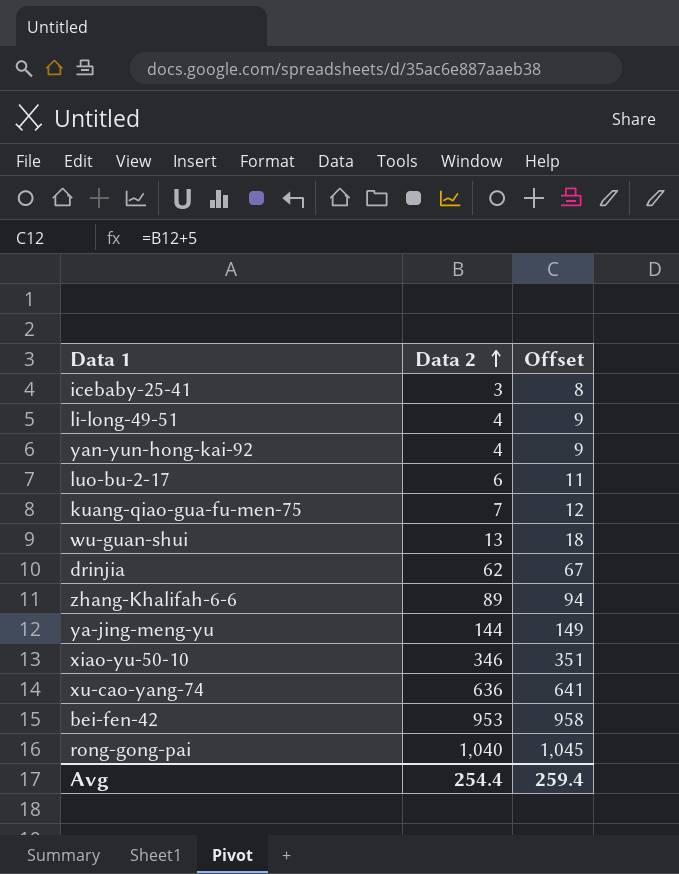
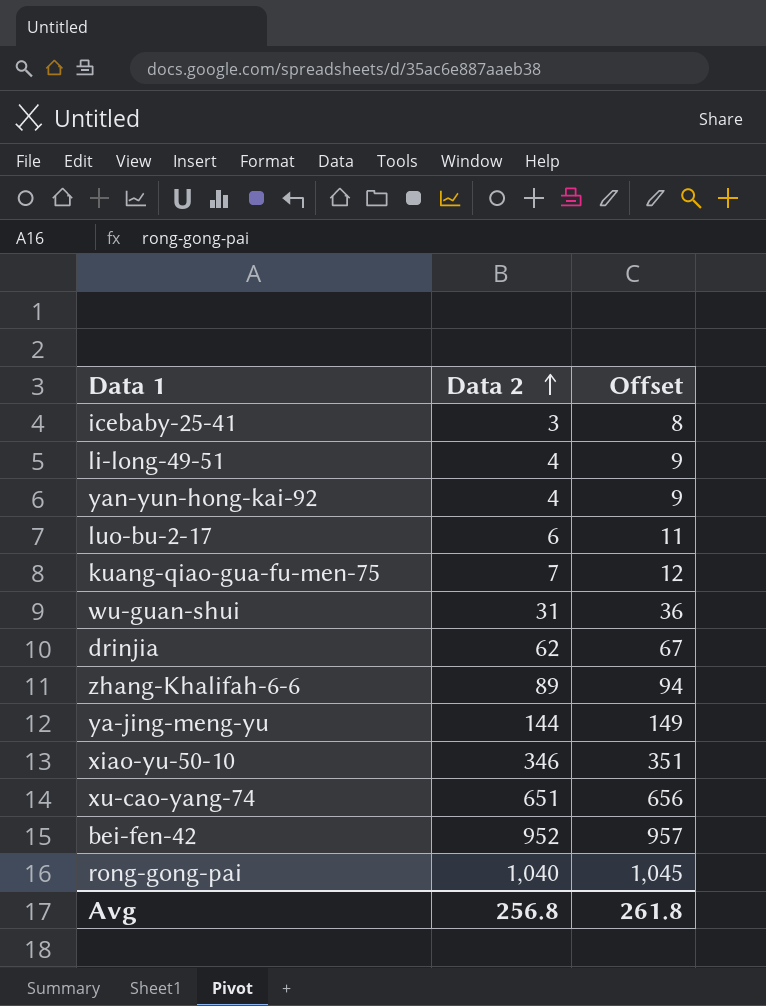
wu-guan-shui | Data 2: 13 -> 31
wu-guan-shui | Offset: 18 -> 36
xu-cao-yang-74 | Data 2: 636 -> 651
xu-cao-yang-74 | Offset: 641 -> 656
bei-fen-42 | Data 2: 953 -> 952
bei-fen-42 | Offset: 958 -> 957
Avg | Data 2: 254.4 -> 256.8
Avg | Offset: 259.4 -> 261.8

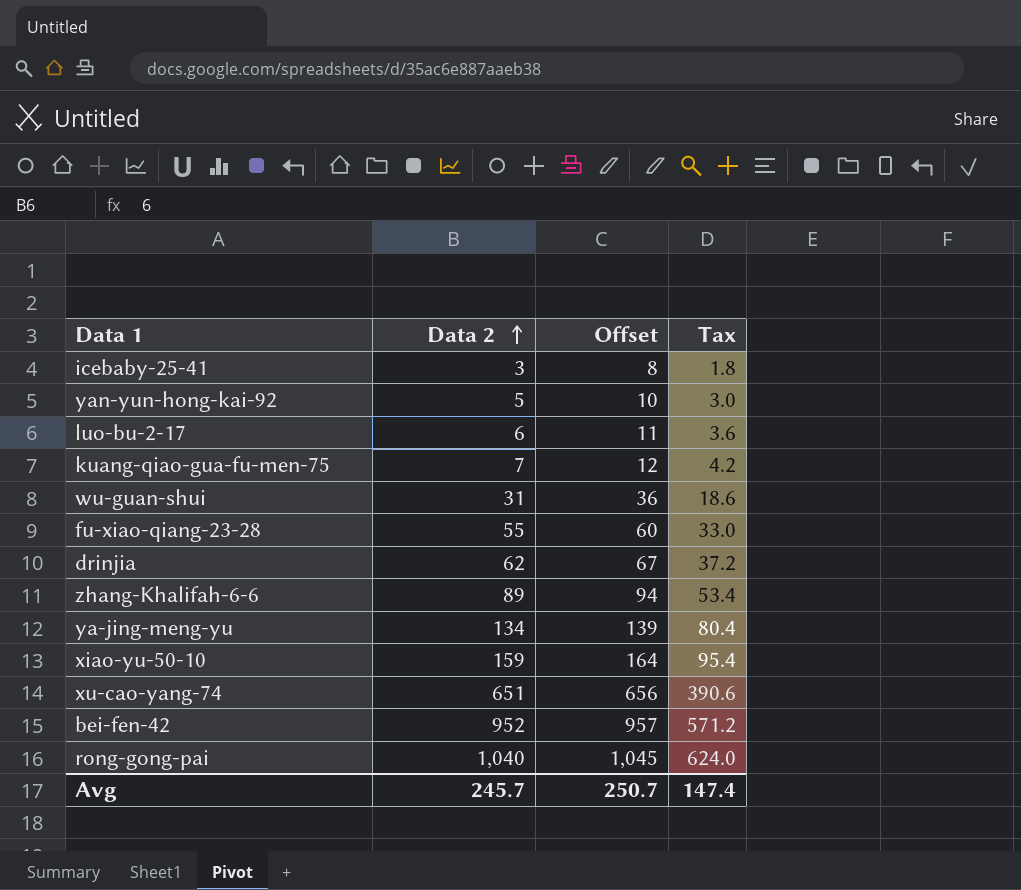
column Tax | formula: none -> [Data 2] * 0.6
row li-long-49-51: 4 | 9 -> none
yan-yun-hong-kai-92 | Data 2: 4 -> 5
yan-yun-hong-kai-92 | Offset: 9 -> 10
row fu-xiao-qiang-23-28: none -> 55 | 60 | 33.0
ya-jing-meng-yu | Data 2: 144 -> 134
ya-jing-meng-yu | Offset: 149 -> 139
xiao-yu-50-10 | Data 2: 346 -> 159
xiao-yu-50-10 | Offset: 351 -> 164
Avg | Data 2: 256.8 -> 245.7
Avg | Offset: 261.8 -> 250.7

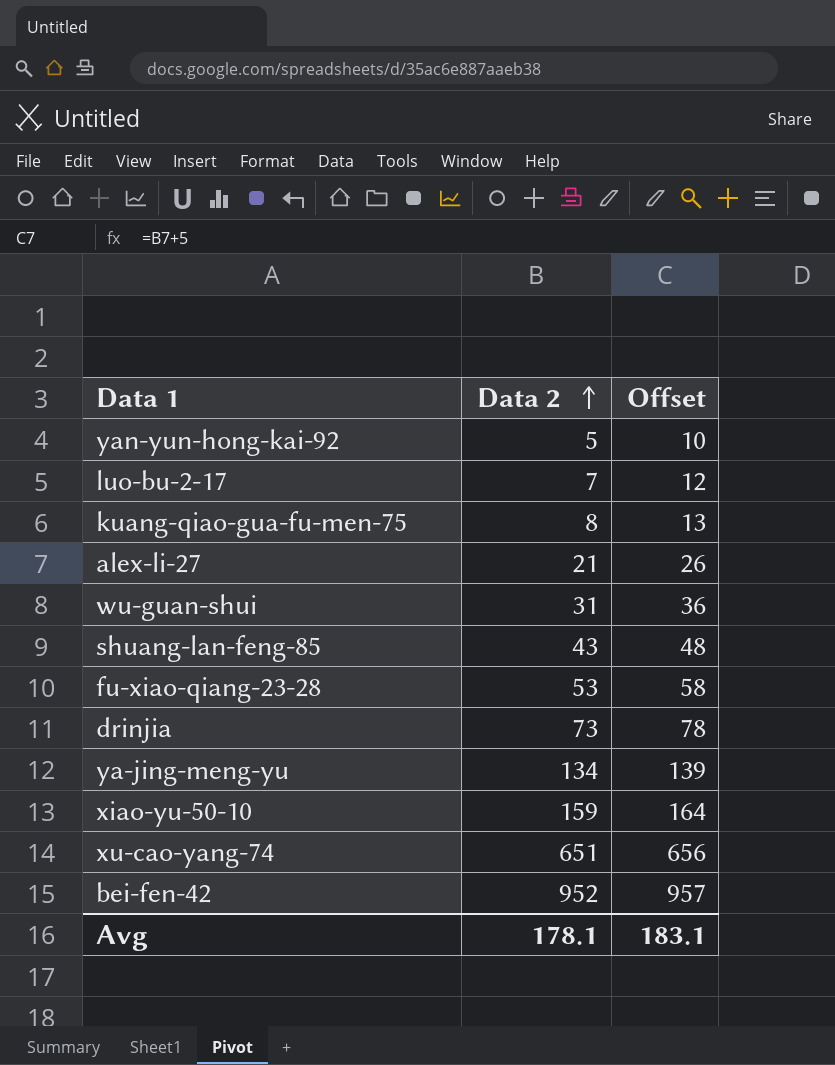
column Tax | formula: [Data 2] * 0.6 -> none
row icebaby-25-41: 3 | 8 | 1.8 -> none
row zhang-Khalifah-6-6: 89 | 94 | 53.4 -> none
row rong-gong-pai: 1,040 | 1,045 | 624.0 -> none
luo-bu-2-17 | Data 2: 6 -> 7
luo-bu-2-17 | Offset: 11 -> 12
kuang-qiao-gua-fu-men-75 | Data 2: 7 -> 8
kuang-qiao-gua-fu-men-75 | Offset: 12 -> 13
row alex-li-27: none -> 21 | 26
row shuang-lan-feng-85: none -> 43 | 48
fu-xiao-qiang-23-28 | Data 2: 55 -> 53
fu-xiao-qiang-23-28 | Offset: 60 -> 58
drinjia | Data 2: 62 -> 73
drinjia | Offset: 67 -> 78
Avg | Data 2: 245.7 -> 178.1
Avg | Offset: 250.7 -> 183.1

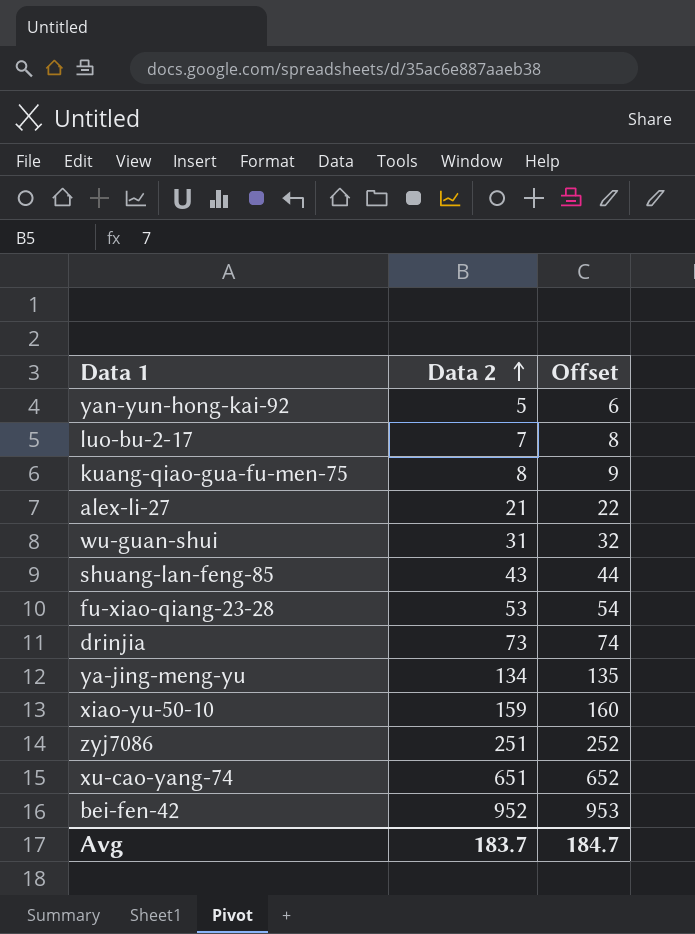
column Offset | formula: [Data 2] + 5 -> [Data 2] + 1
row zyj7086: none -> 251 | 252
Avg | Data 2: 178.1 -> 183.7
Avg | Offset: 183.1 -> 184.7

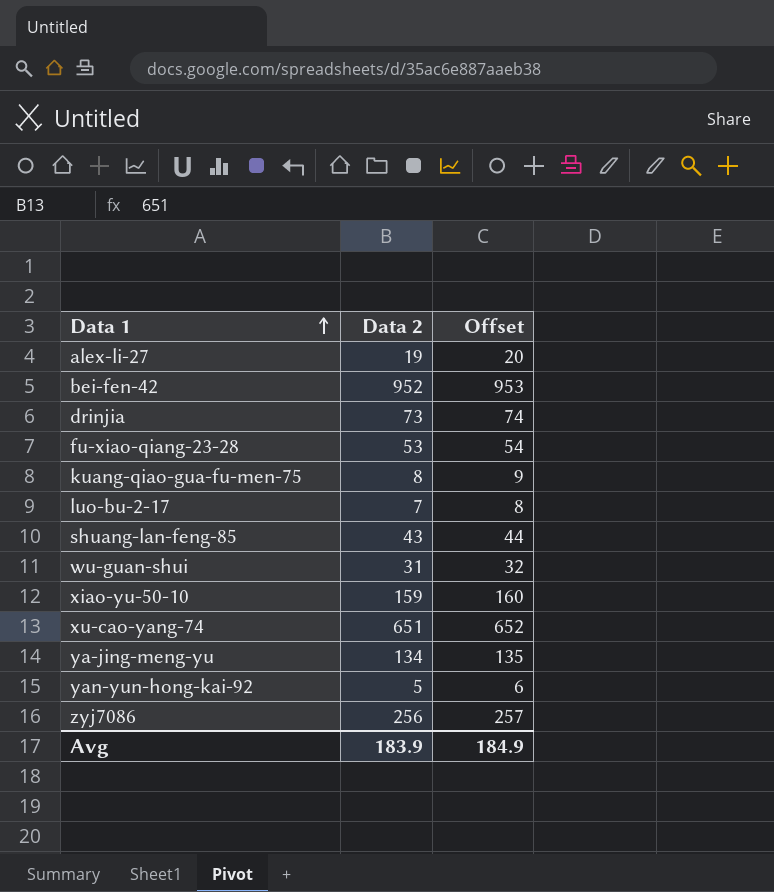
row order: Data 2 ascending -> Data 1 ascending
alex-li-27 | Data 2: 21 -> 19
alex-li-27 | Offset: 22 -> 20
zyj7086 | Data 2: 251 -> 256
zyj7086 | Offset: 252 -> 257
Avg | Data 2: 183.7 -> 183.9
Avg | Offset: 184.7 -> 184.9

